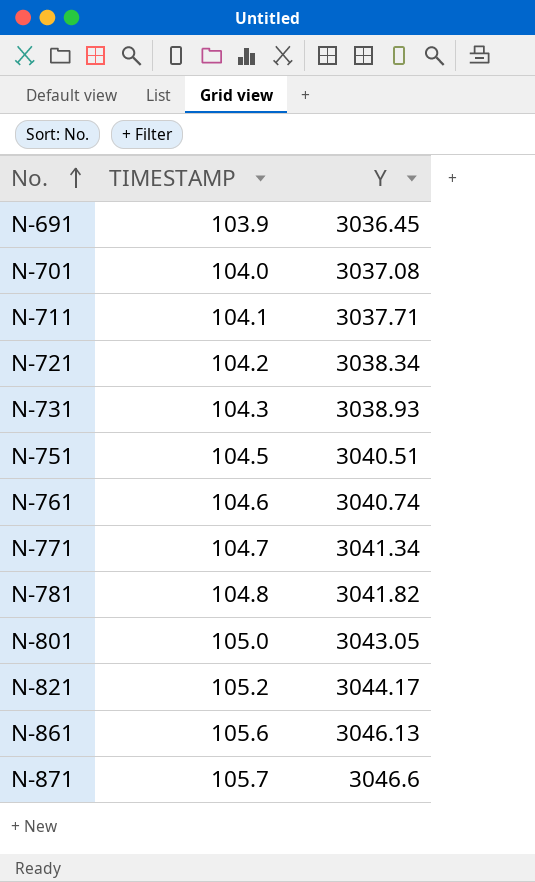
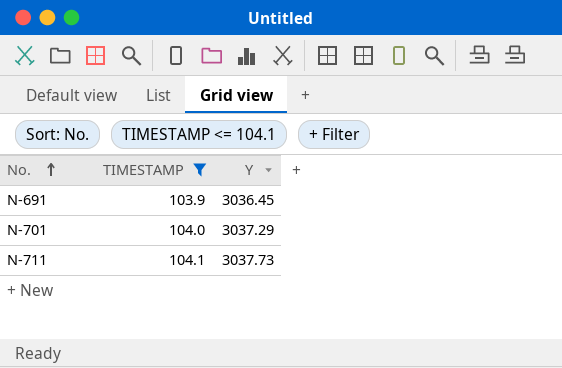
filter: none -> TIMESTAMP <= 104.1
N-701 | Y: 3037.08 -> 3037.29
N-711 | Y: 3037.71 -> 3037.73

